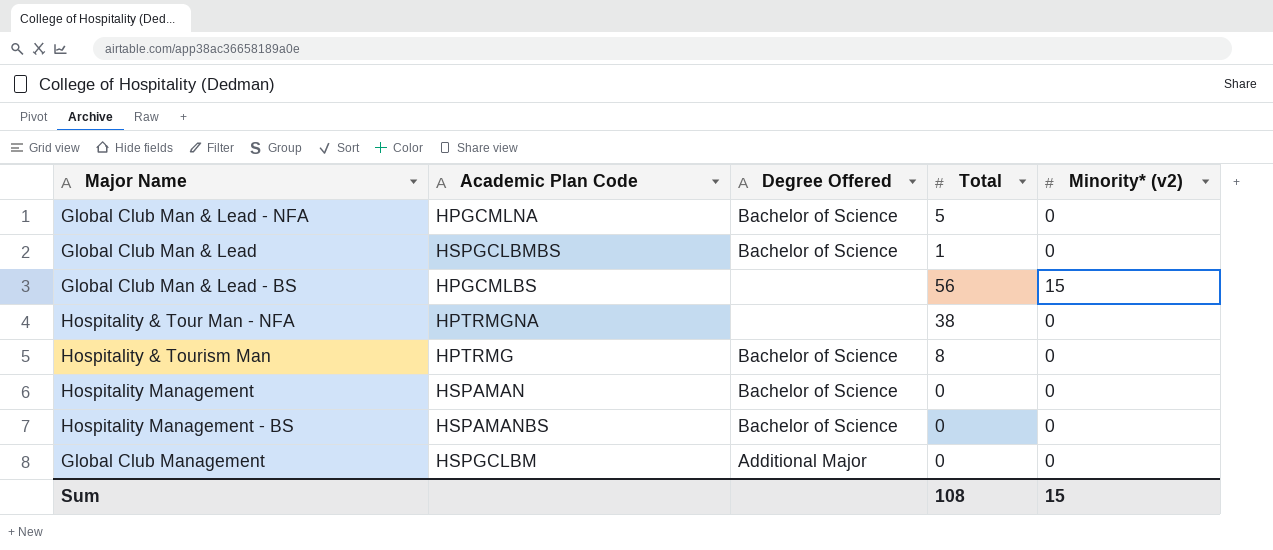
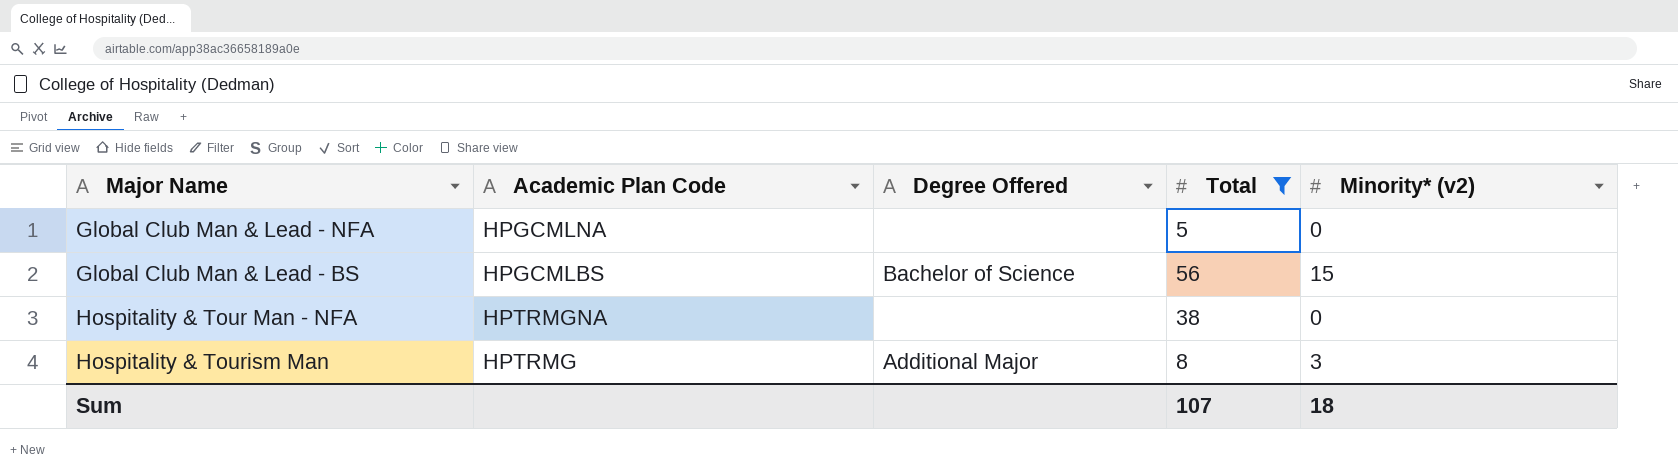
filter: none -> Total >= 5
Global Club Man & Lead - NFA | Degree Offered: Bachelor of Science -> none
Global Club Man & Lead - BS | Degree Offered: none -> Bachelor of Science
Hospitality & Tourism Man | Degree Offered: Bachelor of Science -> Additional Major
Hospitality & Tourism Man | Minority* (v2): 0 -> 3
Sum | Total: 108 -> 107
Sum | Minority* (v2): 15 -> 18

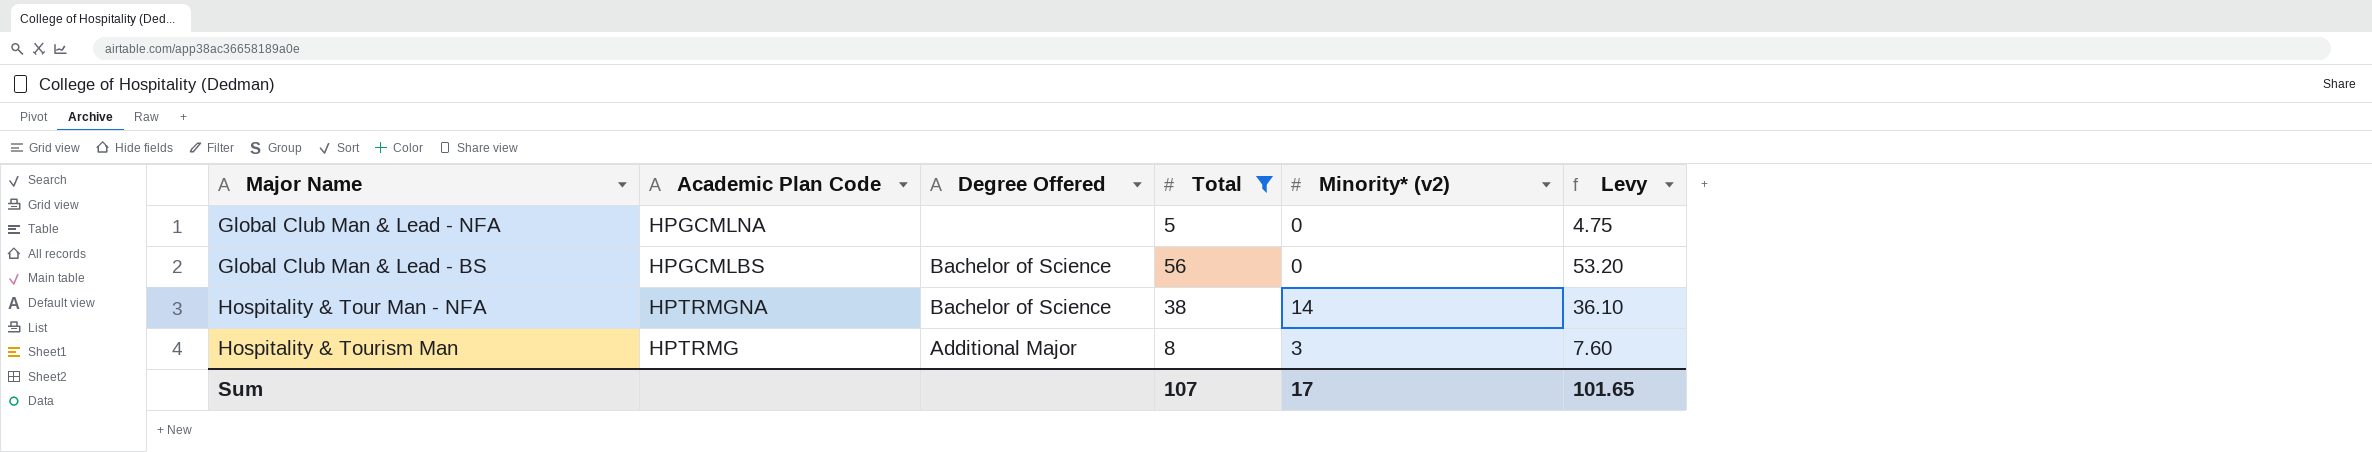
column Levy | formula: none -> [Total] * 0.95
Global Club Man & Lead - BS | Minority* (v2): 15 -> 0
Hospitality & Tour Man - NFA | Degree Offered: none -> Bachelor of Science
Hospitality & Tour Man - NFA | Minority* (v2): 0 -> 14
Sum | Minority* (v2): 18 -> 17

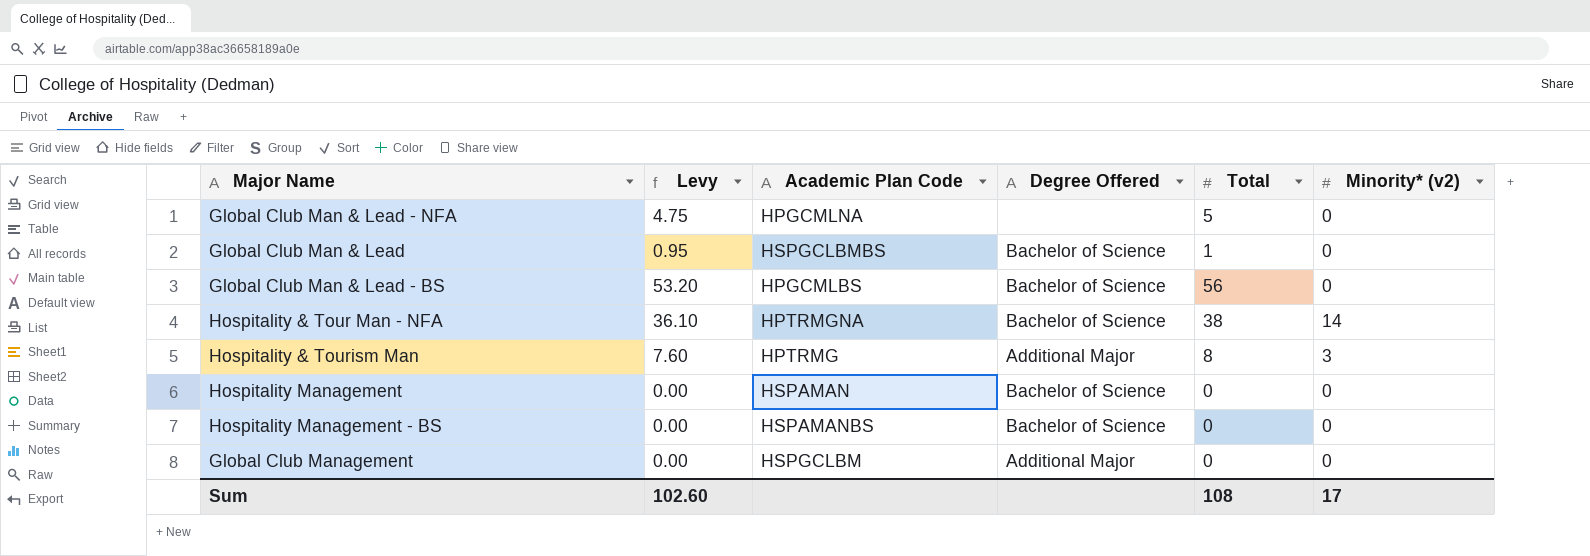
filter: Total >= 5 -> none
column Levy | position: 6 -> 2
Sum | Levy: 101.65 -> 102.60
Sum | Total: 107 -> 108

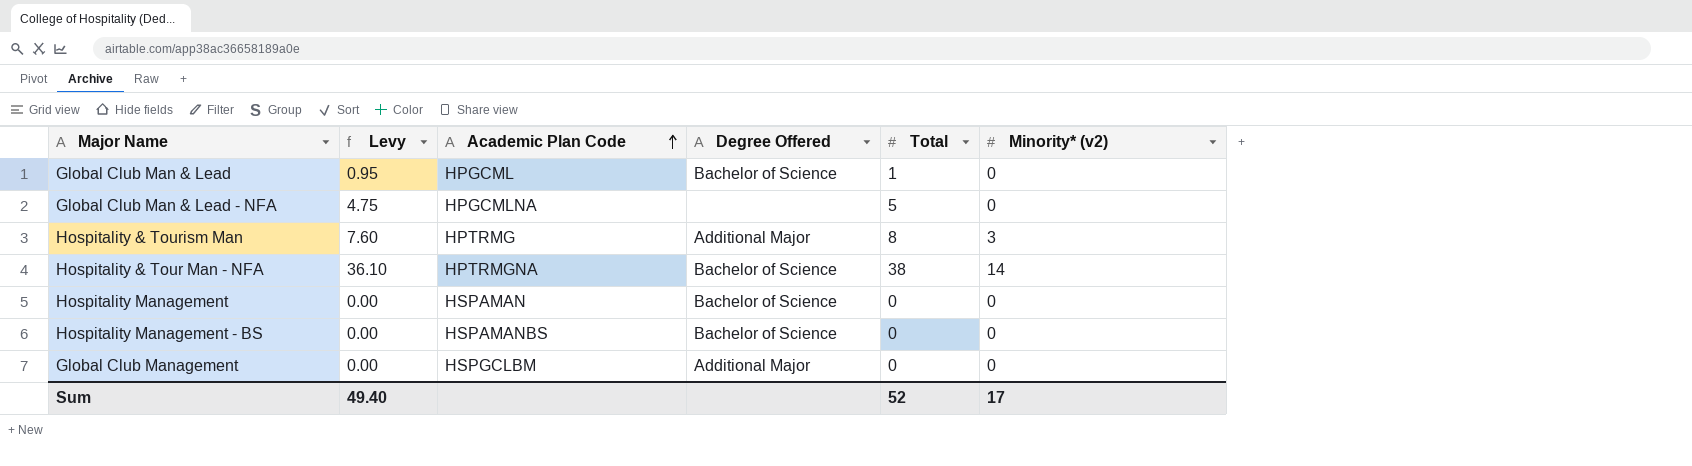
row order: none -> Academic Plan Code ascending
row Global Club Man & Lead - BS: 53.20 | HPGCMLBS | Bachelor of Science | 56 | 0 -> none
Global Club Man & Lead | Academic Plan Code: HSPGCLBMBS -> HPGCML
Sum | Levy: 102.60 -> 49.40
Sum | Total: 108 -> 52

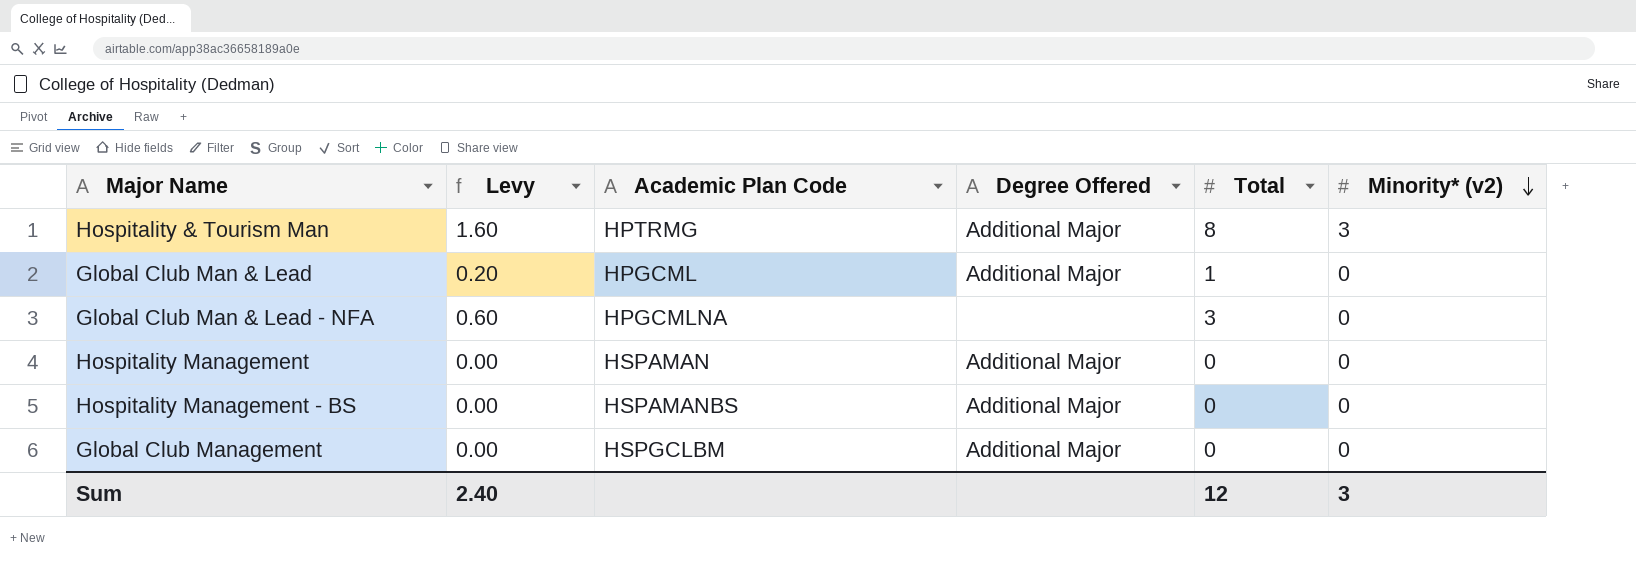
row order: Academic Plan Code ascending -> Minority* (v2) descending
column Levy | formula: [Total] * 0.95 -> [Total] * 0.2
row Hospitality & Tour Man - NFA: 36.10 | HPTRMGNA | Bachelor of Science | 38 | 14 -> none
Global Club Man & Lead | Degree Offered: Bachelor of Science -> Additional Major
Global Club Man & Lead - NFA | Total: 5 -> 3
Hospitality Management | Degree Offered: Bachelor of Science -> Additional Major
Hospitality Management - BS | Degree Offered: Bachelor of Science -> Additional Major
Sum | Levy: 49.40 -> 2.40
Sum | Total: 52 -> 12
Sum | Minority* (v2): 17 -> 3

